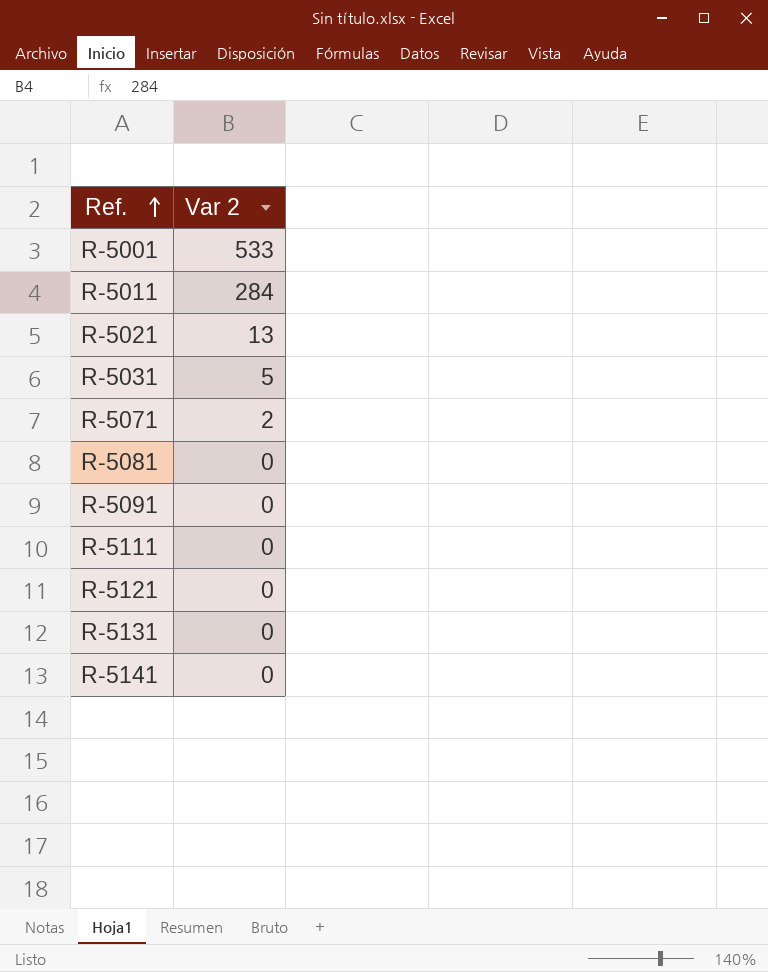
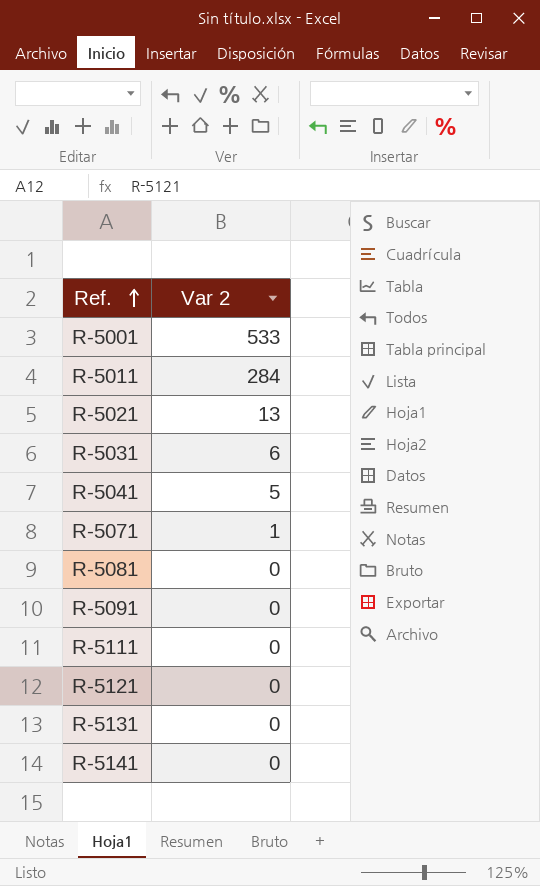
R-5031 | Var 2: 5 -> 6
row R-5041: none -> 5
R-5071 | Var 2: 2 -> 1

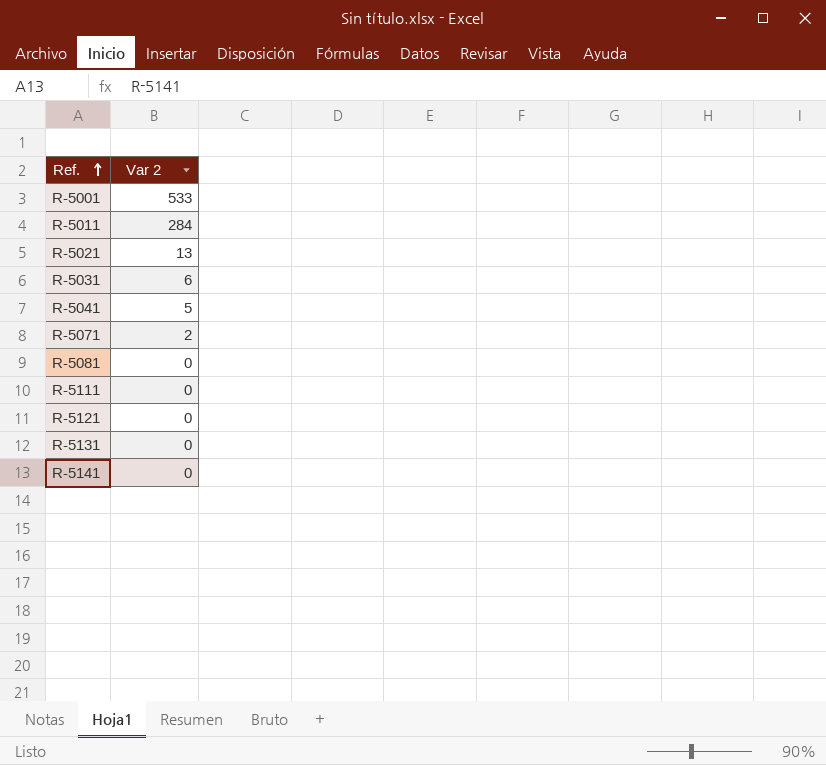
row R-5091: 0 -> none
R-5071 | Var 2: 1 -> 2

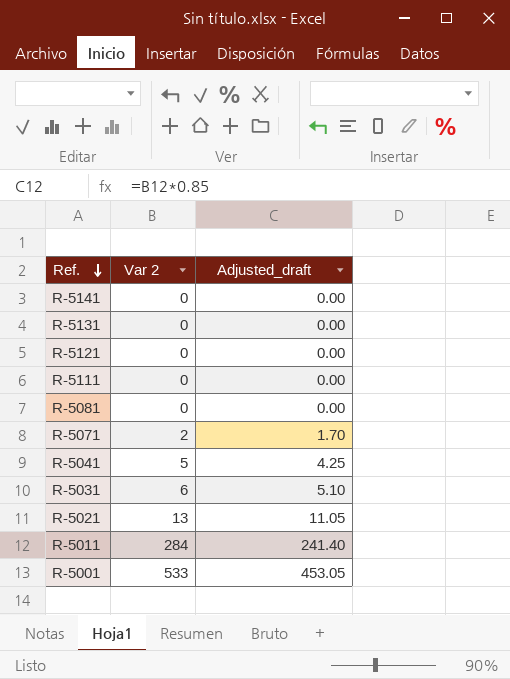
row order: Ref. ascending -> Ref. descending
column Adjusted_draft | formula: none -> [Var 2] * 0.85

